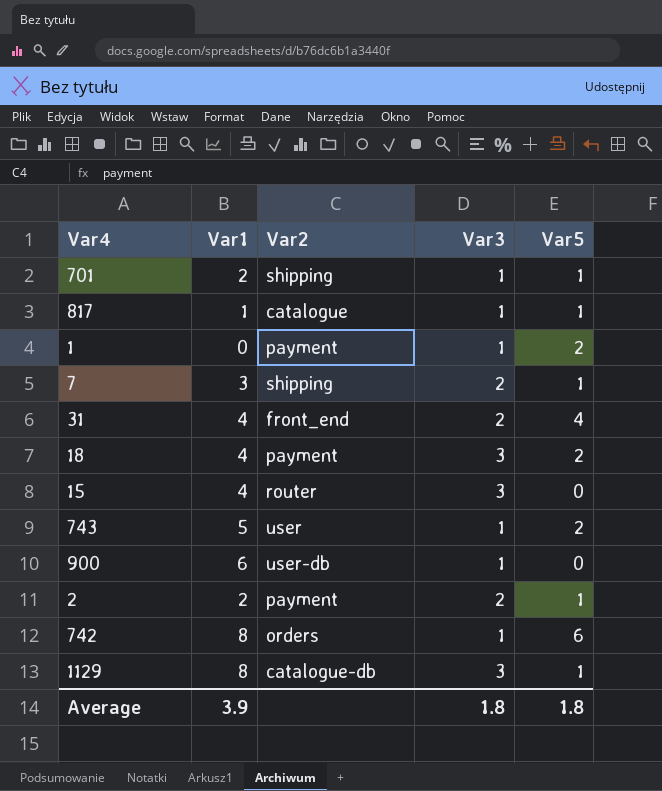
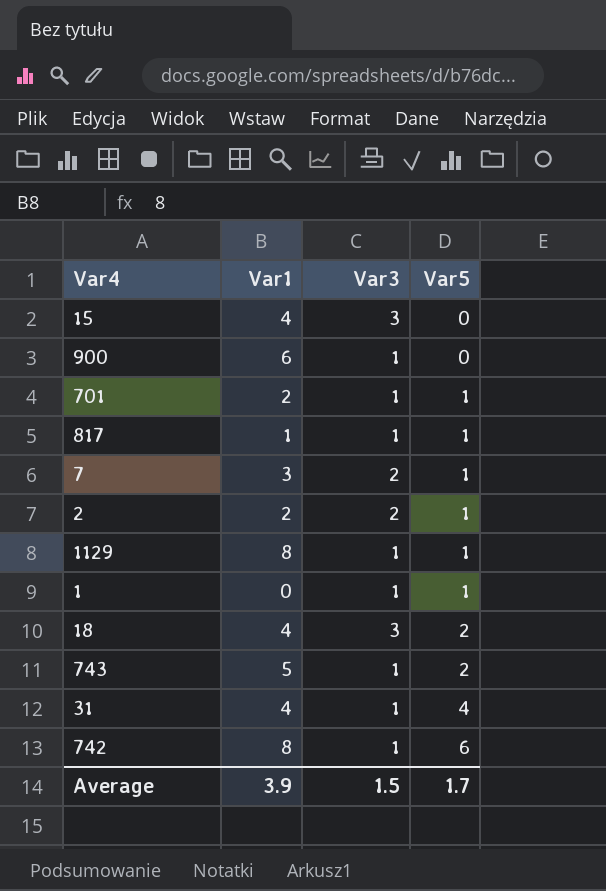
row order: none -> Var5 ascending
column Var2 | position: 3 -> none
1129 | Var3: 3 -> 1
1 | Var5: 2 -> 1
31 | Var3: 2 -> 1
Average | Var3: 1.8 -> 1.5
Average | Var5: 1.8 -> 1.7

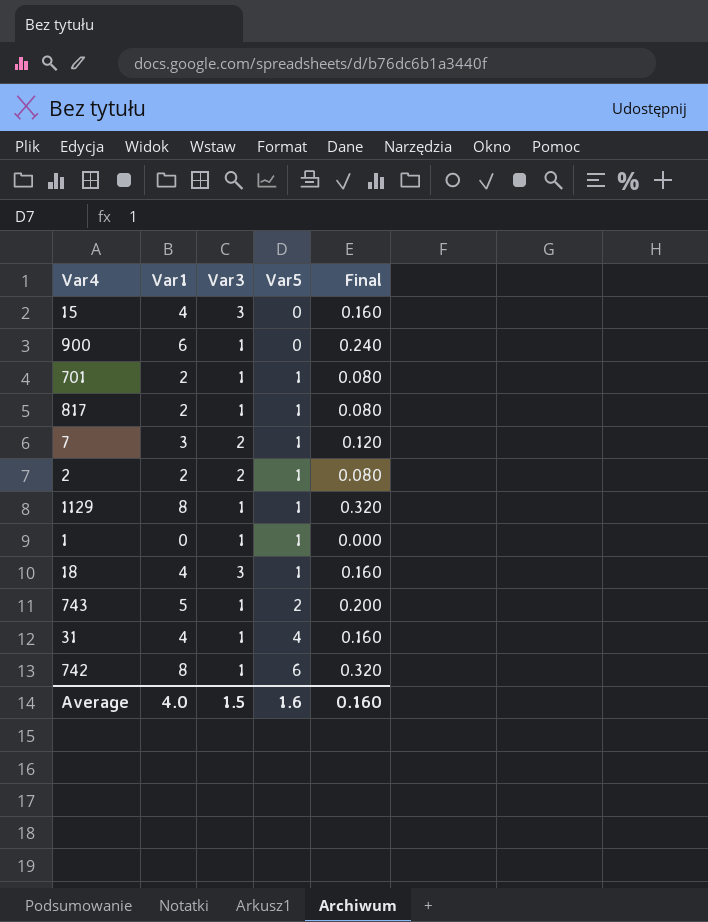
column Final | formula: none -> [Var1] * 0.04
817 | Var1: 1 -> 2
18 | Var5: 2 -> 1
Average | Var1: 3.9 -> 4.0
Average | Var5: 1.7 -> 1.6

